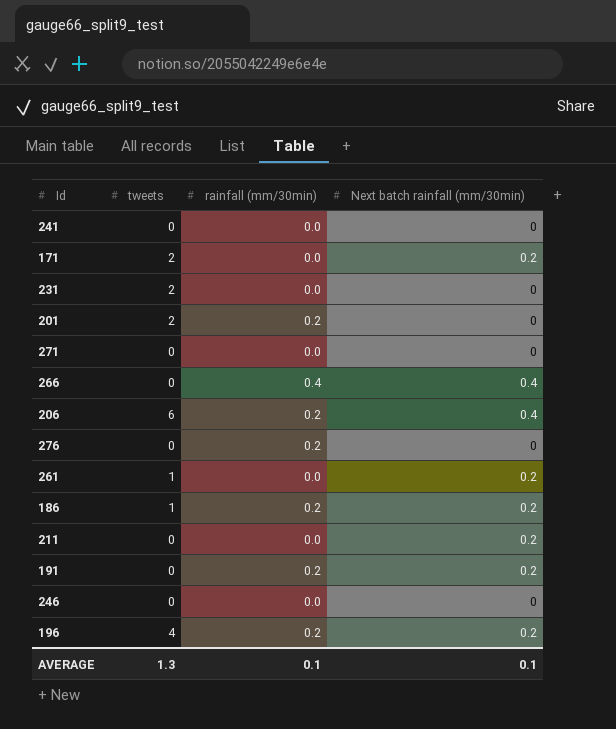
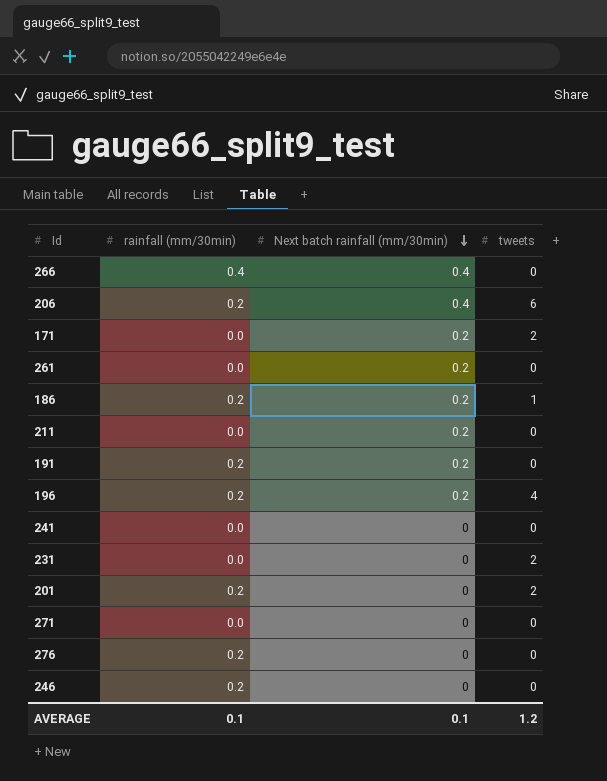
row order: none -> Next batch rainfall (mm/30min) descending
column tweets | position: 2 -> 4
261 | tweets: 1 -> 0
246 | rainfall (mm/30min): 0.0 -> 0.2
AVERAGE | tweets: 1.3 -> 1.2

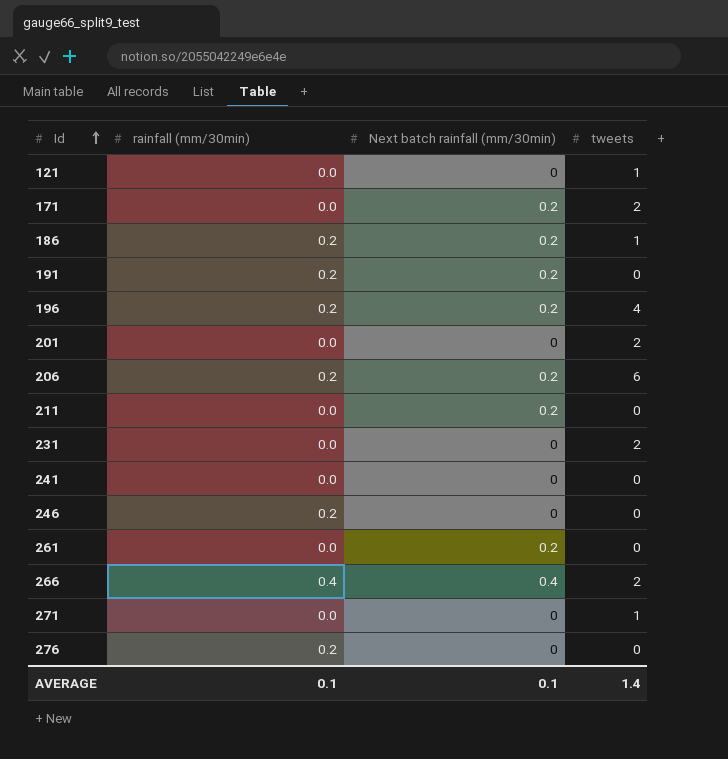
row order: Next batch rainfall (mm/30min) descending -> Id ascending
row 121: none -> 0.0 | 0 | 1
201 | rainfall (mm/30min): 0.2 -> 0.0
206 | Next batch rainfall (mm/30min): 0.4 -> 0.2
266 | tweets: 0 -> 2
271 | tweets: 0 -> 1
AVERAGE | tweets: 1.2 -> 1.4

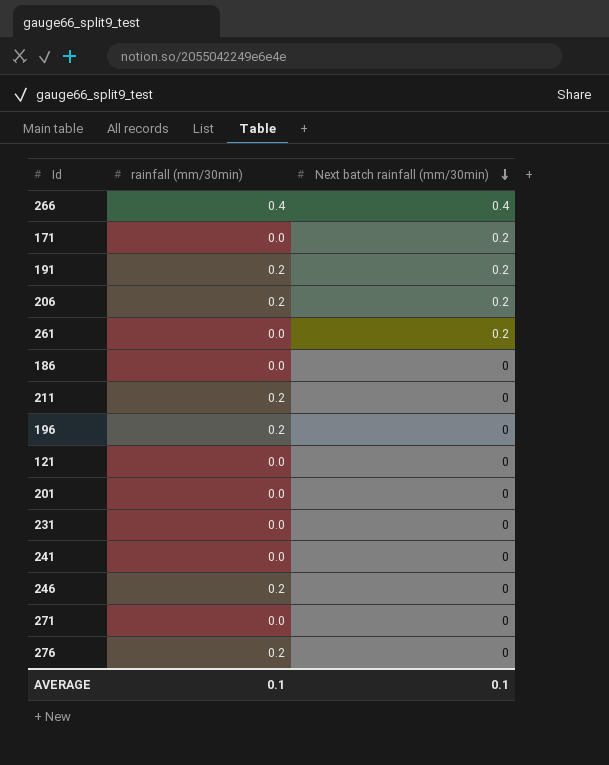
row order: Id ascending -> Next batch rainfall (mm/30min) descending
column tweets | position: 4 -> none
186 | rainfall (mm/30min): 0.2 -> 0.0
186 | Next batch rainfall (mm/30min): 0.2 -> 0
211 | rainfall (mm/30min): 0.0 -> 0.2
211 | Next batch rainfall (mm/30min): 0.2 -> 0
196 | Next batch rainfall (mm/30min): 0.2 -> 0

